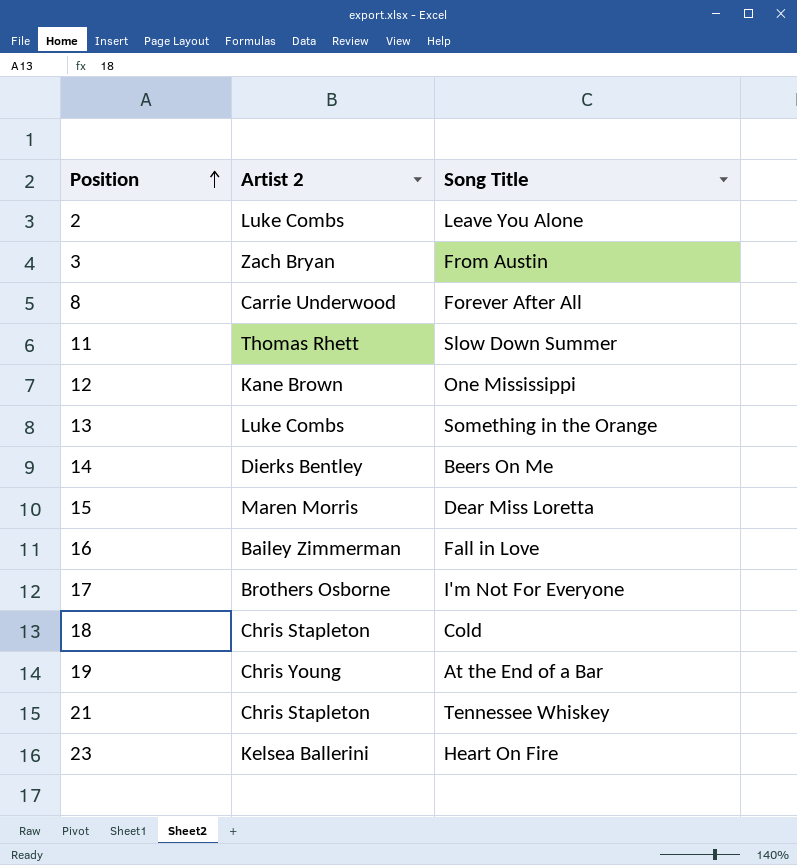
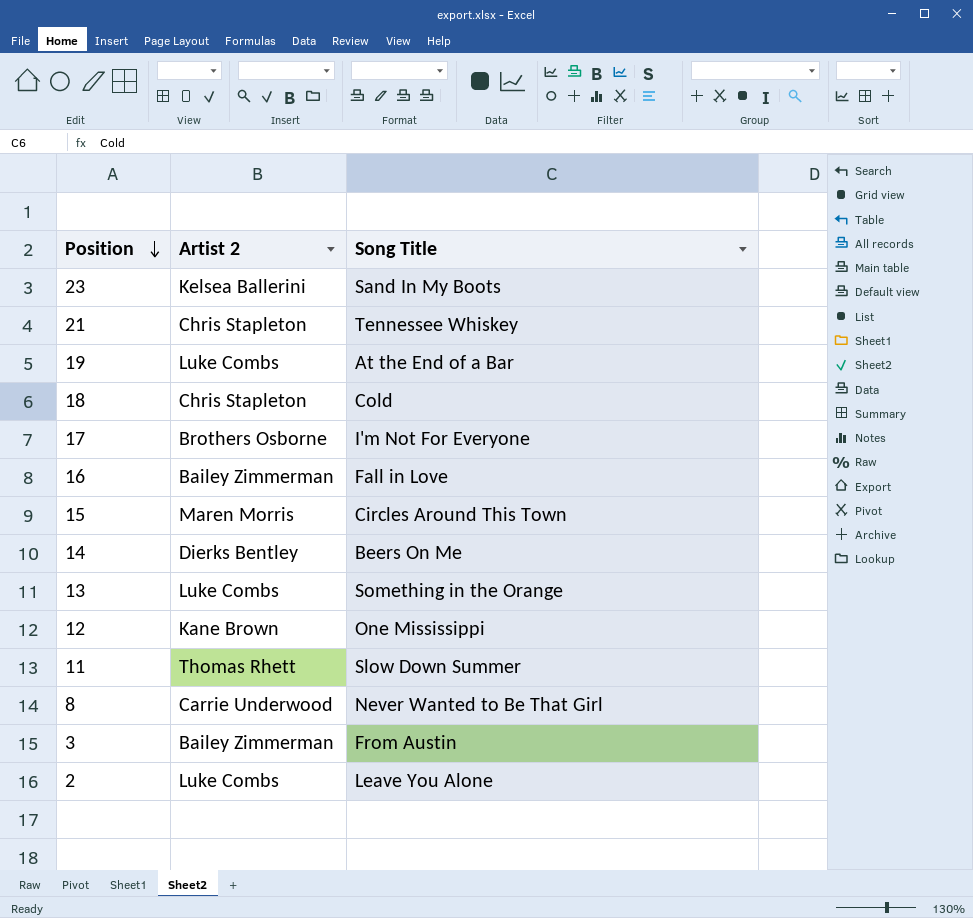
row order: Position ascending -> Position descending
23 | Song Title: Heart On Fire -> Sand In My Boots
19 | Artist 2: Chris Young -> Luke Combs
15 | Song Title: Dear Miss Loretta -> Circles Around This Town
8 | Song Title: Forever After All -> Never Wanted to Be That Girl
3 | Artist 2: Zach Bryan -> Bailey Zimmerman

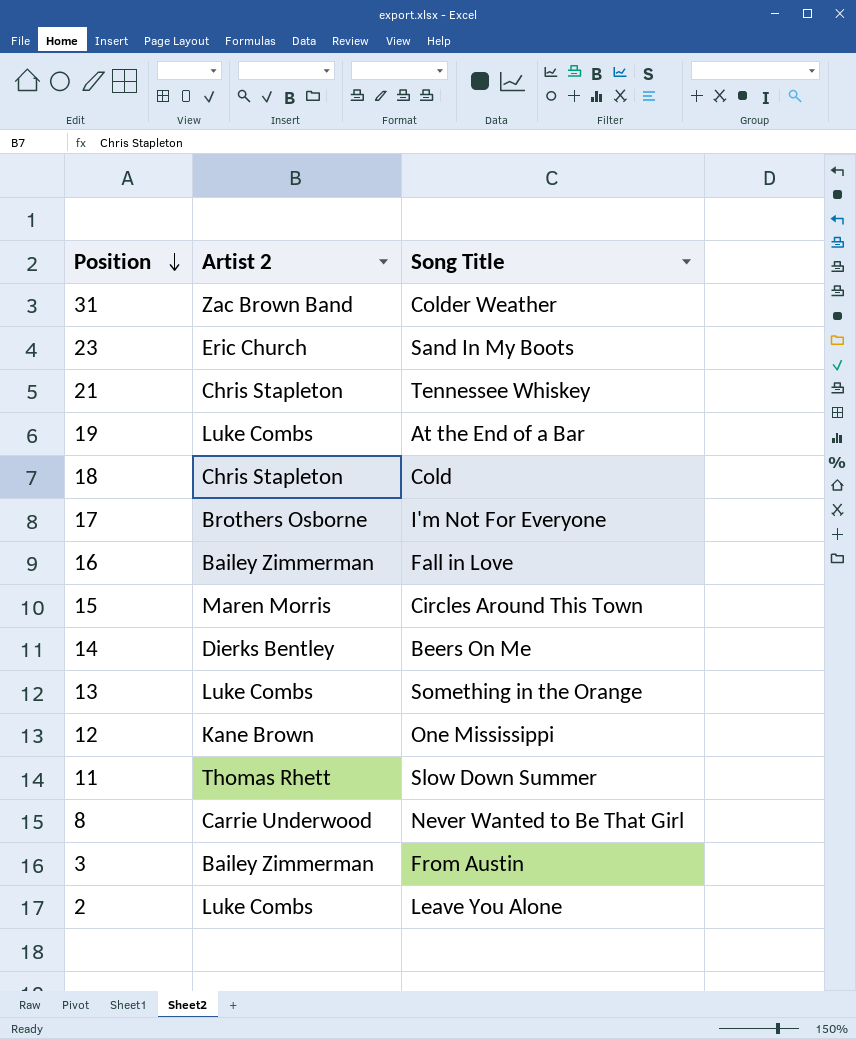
row 31: none -> Zac Brown Band | Colder Weather
23 | Artist 2: Kelsea Ballerini -> Eric Church

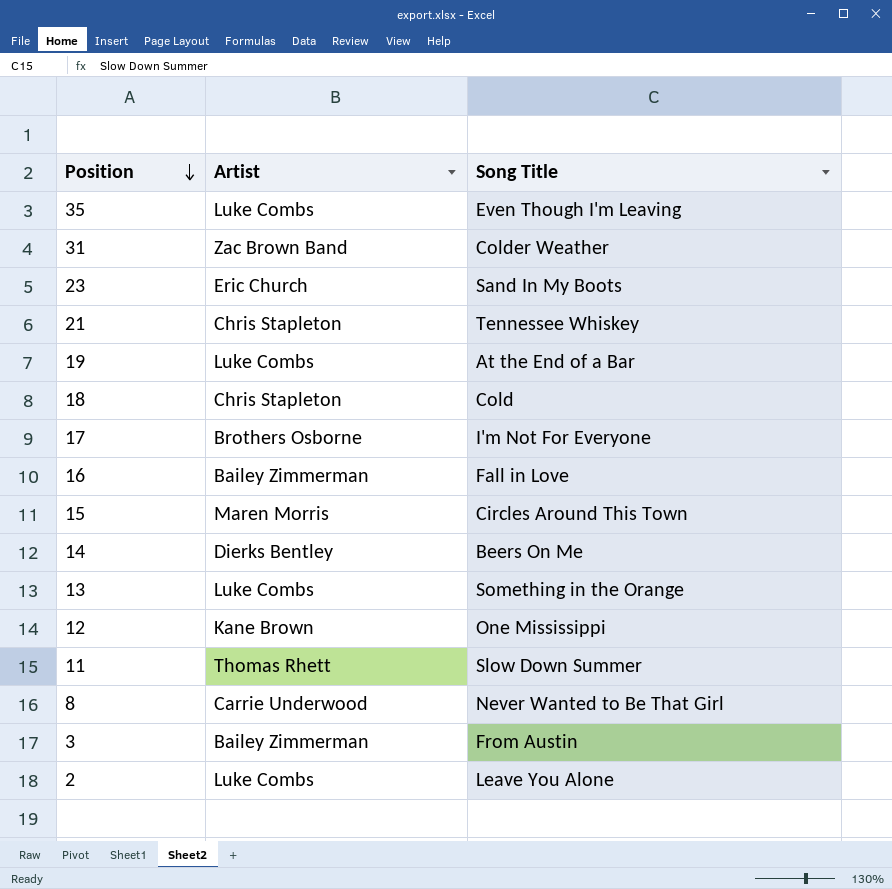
column name: Artist 2 -> Artist
row 35: none -> Luke Combs | Even Though I'm Leaving

